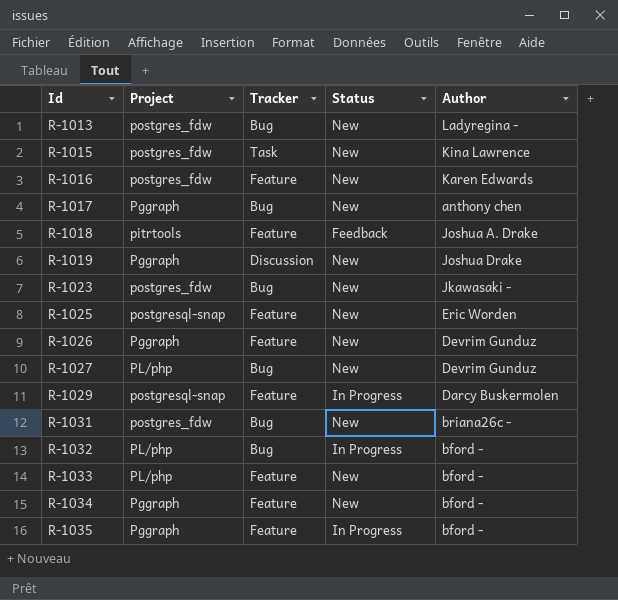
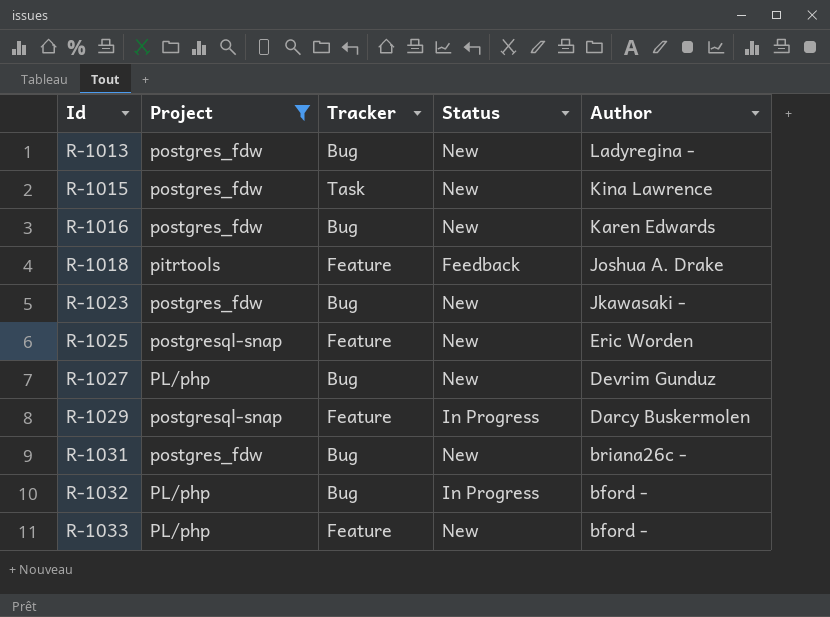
filter: none -> Project != Pggraph
R-1016 | Tracker: Feature -> Bug

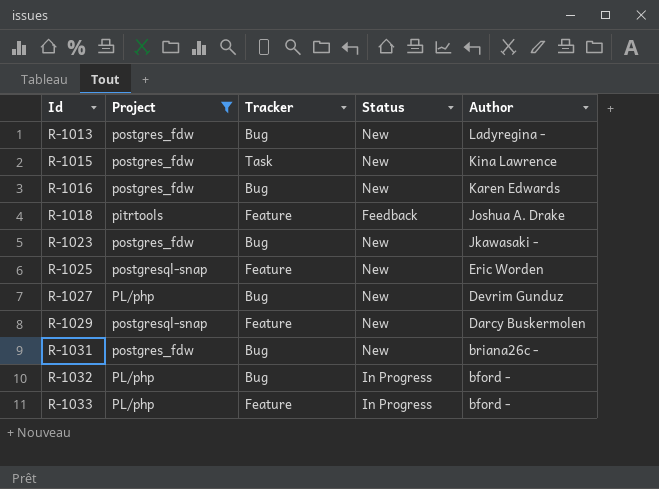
R-1029 | Status: In Progress -> New
R-1033 | Status: New -> In Progress

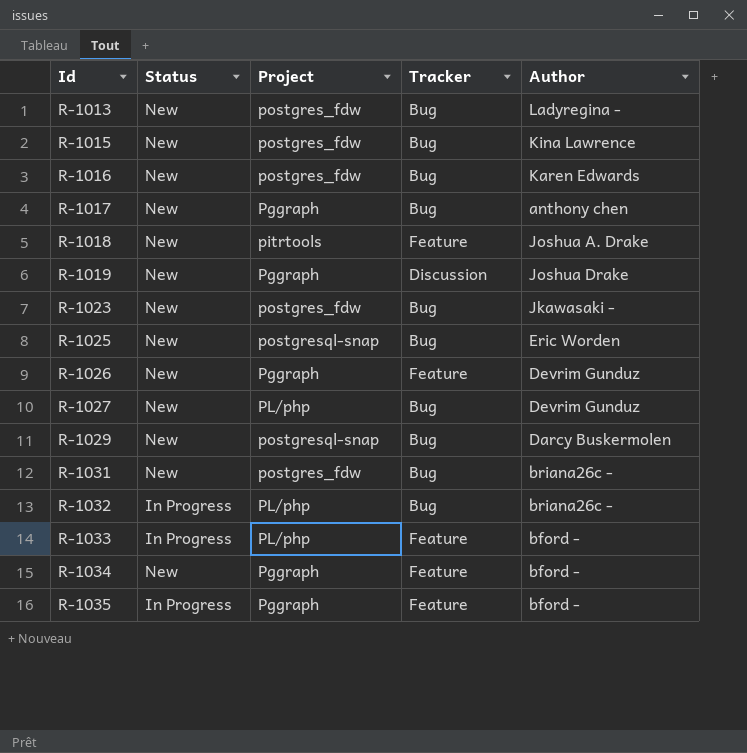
filter: Project != Pggraph -> none
column Status | position: 4 -> 2
R-1015 | Tracker: Task -> Bug
R-1018 | Status: Feedback -> New
R-1025 | Tracker: Feature -> Bug
R-1029 | Tracker: Feature -> Bug
R-1032 | Author: bford - -> briana26c -

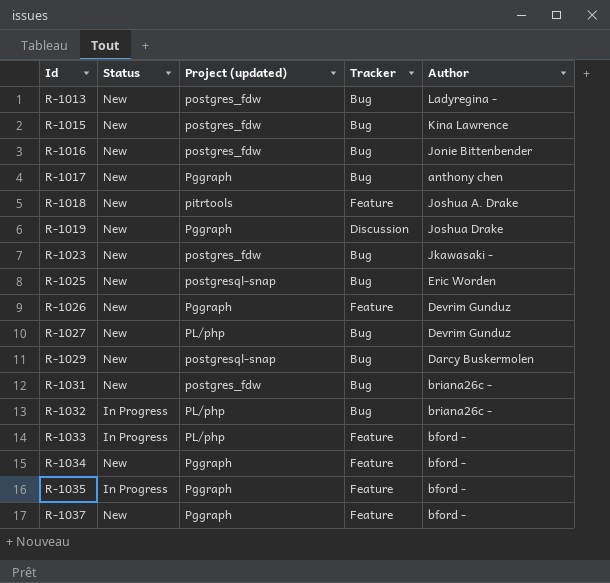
column name: Project -> Project (updated)
R-1016 | Author: Karen Edwards -> Jonie Bittenbender
row R-1037: none -> New | Pggraph | Feature | bford -

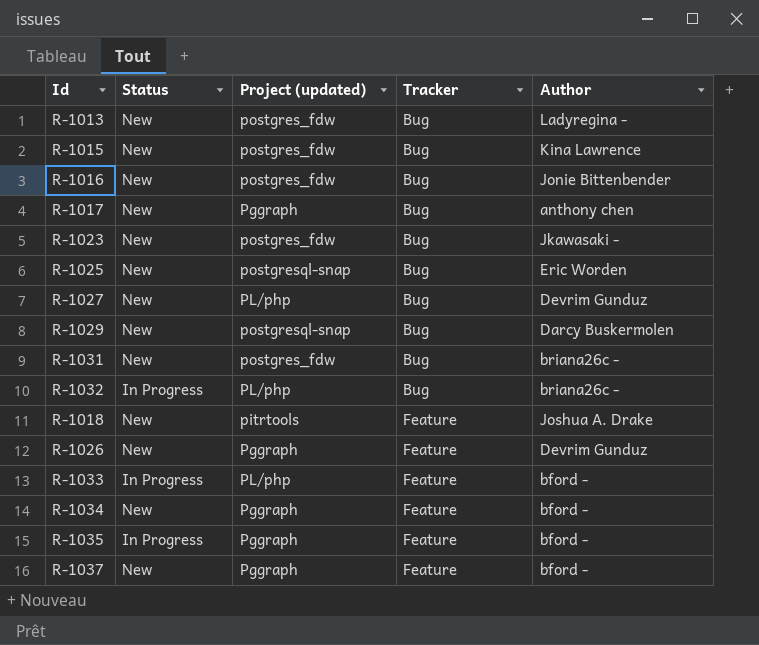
row order: Id ascending -> Tracker ascending
row R-1019: New | Pggraph | Discussion | Joshua Drake -> none

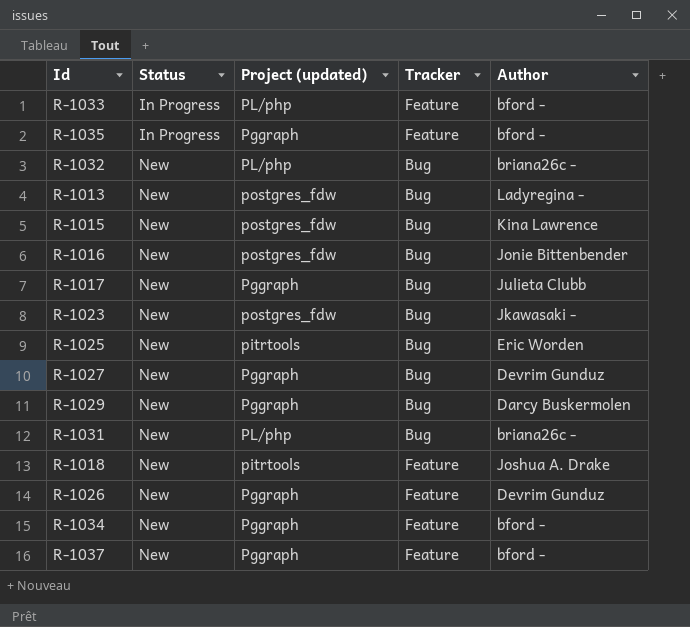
row order: Tracker ascending -> Status ascending
R-1032 | Status: In Progress -> New
R-1017 | Author: anthony chen -> Julieta Clubb
R-1025 | Project (updated): postgresql-snap -> pitrtools
R-1027 | Project (updated): PL/php -> Pggraph
R-1029 | Project (updated): postgresql-snap -> Pggraph
R-1031 | Project (updated): postgres_fdw -> PL/php

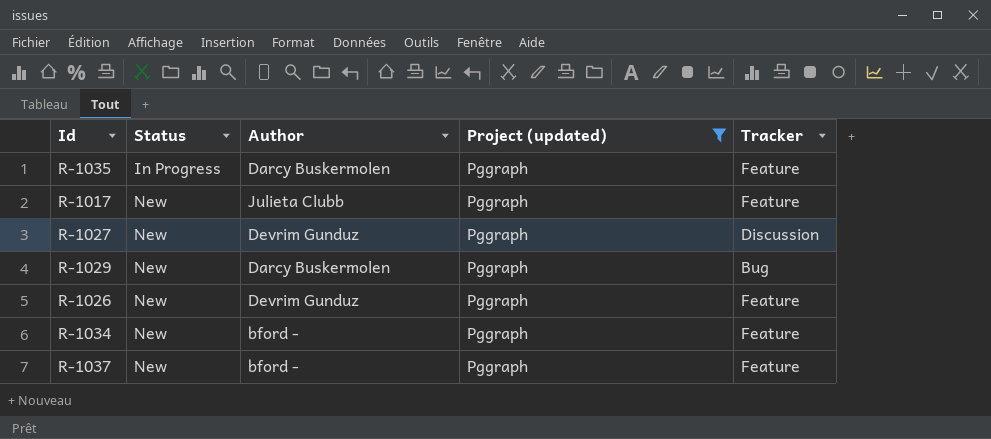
filter: none -> Project (updated) = Pggraph
column Author | position: 5 -> 3
R-1035 | Author: bford - -> Darcy Buskermolen
R-1017 | Tracker: Bug -> Feature
R-1027 | Tracker: Bug -> Discussion

